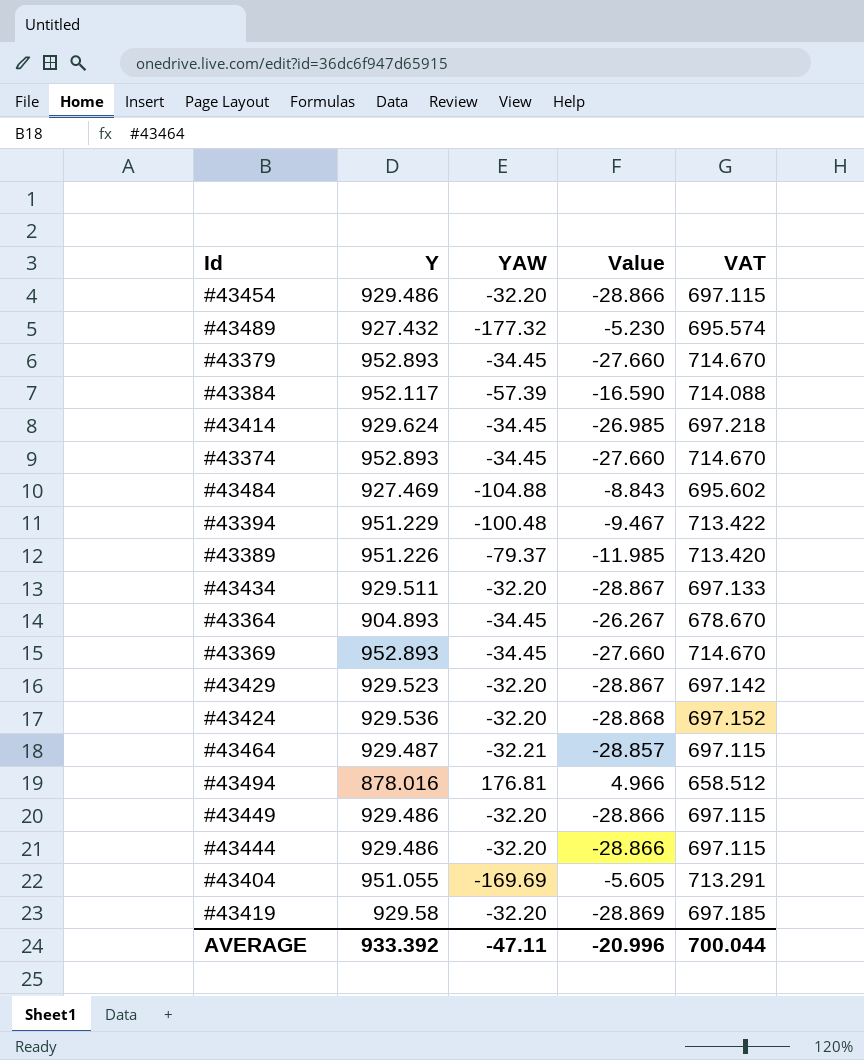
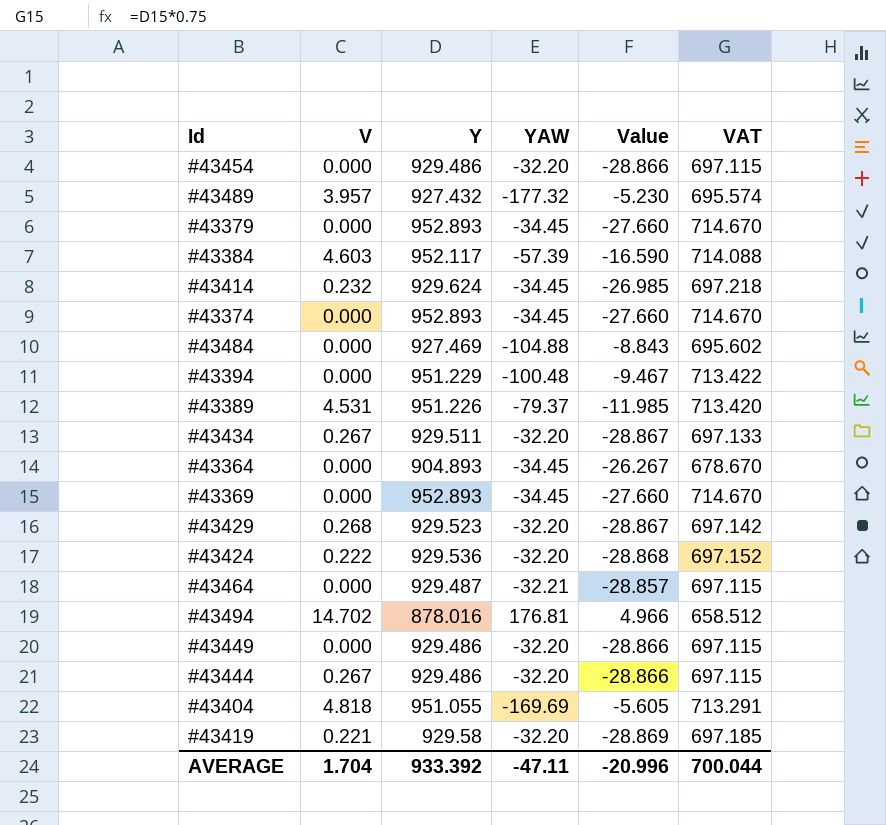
column V | position: none -> 2

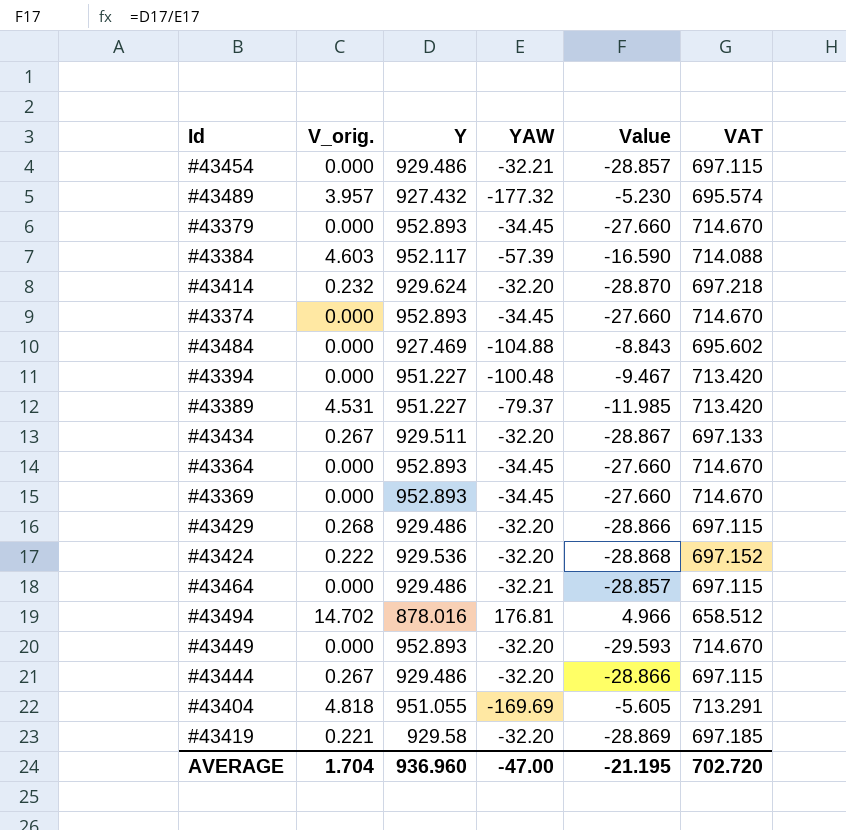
column name: V -> V_orig.
#43454 | YAW: -32.20 -> -32.21
#43454 | Value: -28.866 -> -28.857
#43414 | YAW: -34.45 -> -32.20
#43414 | Value: -26.985 -> -28.870
#43394 | Y: 951.229 -> 951.227
#43394 | VAT: 713.422 -> 713.420
#43389 | Y: 951.226 -> 951.227
#43364 | Y: 904.893 -> 952.893
#43364 | Value: -26.267 -> -27.660
#43364 | VAT: 678.670 -> 714.670
#43429 | Y: 929.523 -> 929.486
#43429 | Value: -28.867 -> -28.866
#43429 | VAT: 697.142 -> 697.115
#43464 | Y: 929.487 -> 929.486
#43449 | Y: 929.486 -> 952.893
#43449 | Value: -28.866 -> -29.593
#43449 | VAT: 697.115 -> 714.670
AVERAGE | Y: 933.392 -> 936.960
AVERAGE | YAW: -47.11 -> -47.00
AVERAGE | Value: -20.996 -> -21.195
AVERAGE | VAT: 700.044 -> 702.720

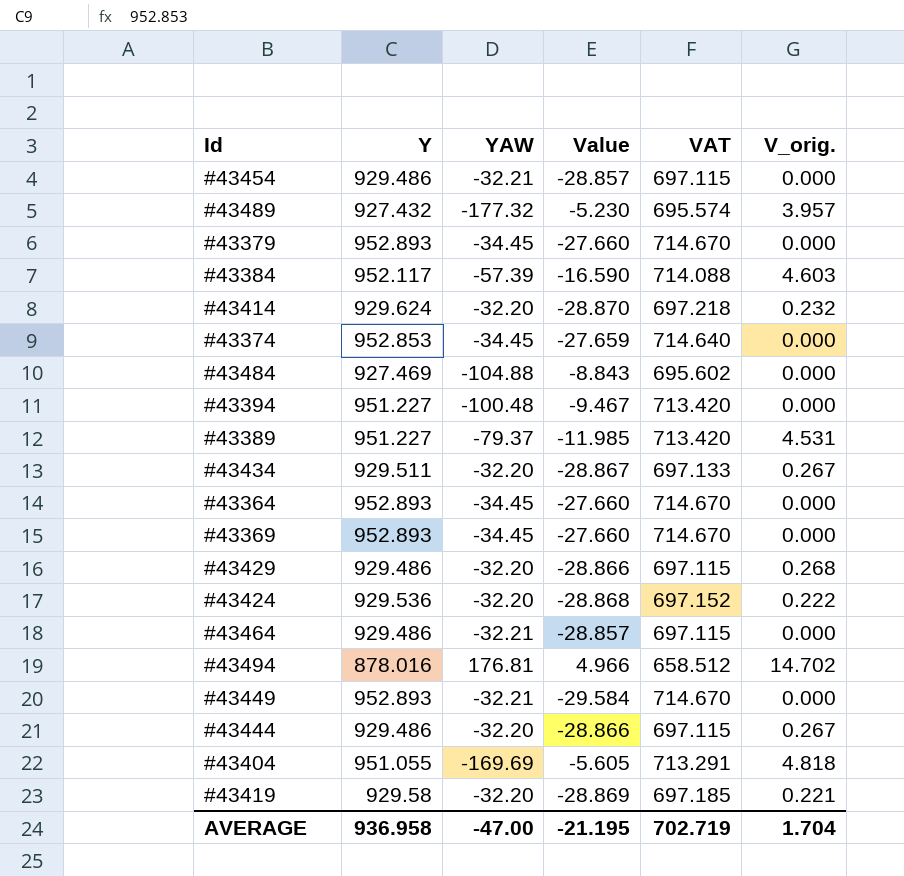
column V_orig. | position: 2 -> 6
#43374 | Y: 952.893 -> 952.853
#43374 | Value: -27.660 -> -27.659
#43374 | VAT: 714.670 -> 714.640
#43449 | YAW: -32.20 -> -32.21
#43449 | Value: -29.593 -> -29.584
AVERAGE | Y: 936.960 -> 936.958
AVERAGE | VAT: 702.720 -> 702.719

